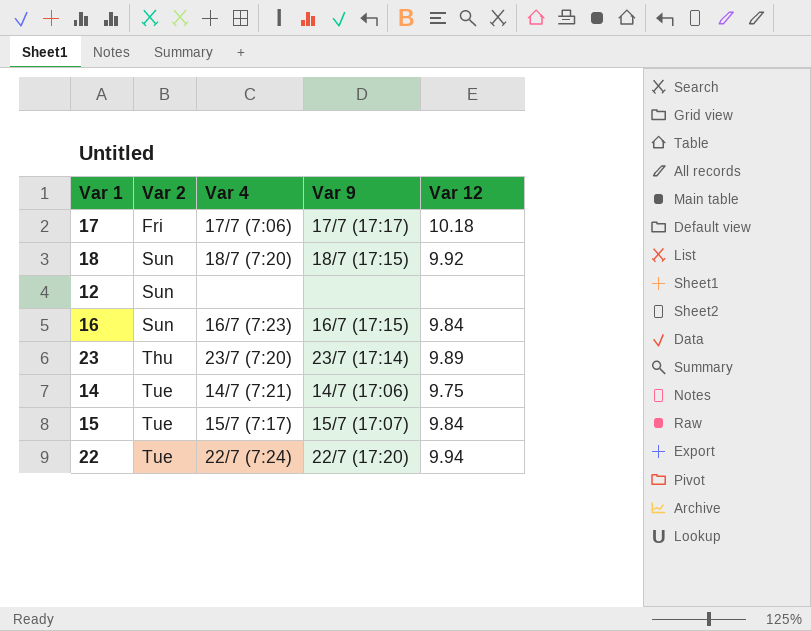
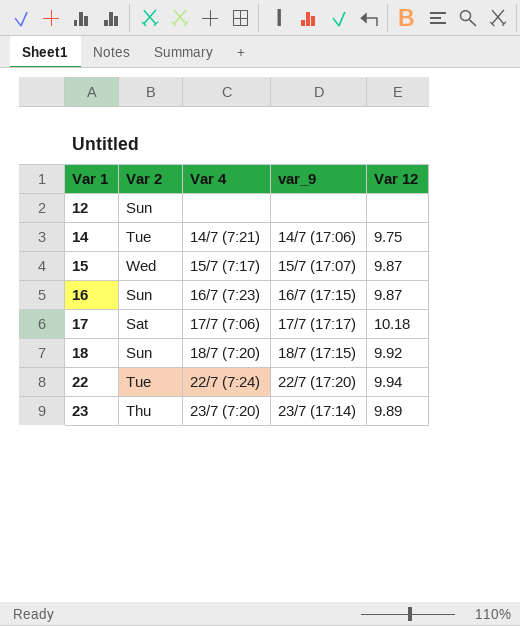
row order: Var 2 ascending -> Var 1 ascending
column name: Var 9 -> var_9
15 | Var 2: Tue -> Wed
15 | Var 12: 9.84 -> 9.87
16 | Var 12: 9.84 -> 9.87
17 | Var 2: Fri -> Sat

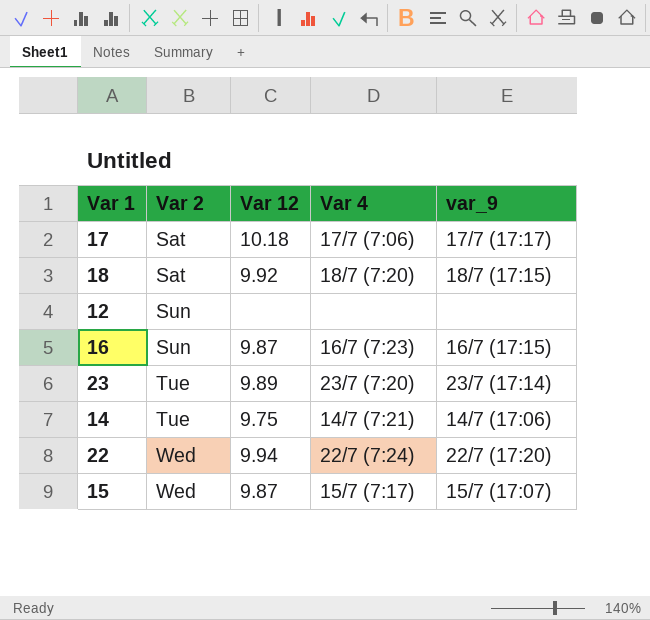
row order: Var 1 ascending -> Var 2 ascending
column Var 12 | position: 5 -> 3
18 | Var 2: Sun -> Sat
23 | Var 2: Thu -> Tue
22 | Var 2: Tue -> Wed

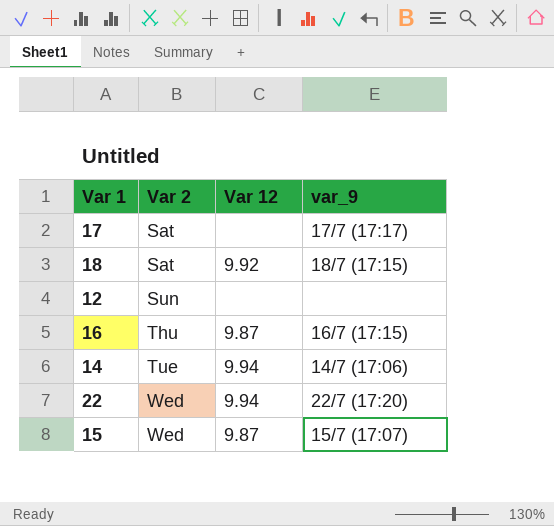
column Var 4 | position: 4 -> none
row 23: Tue | 9.89 | 23/7 (7:20) | 23/7 (17:14) -> none
17 | Var 12: 10.18 -> none
16 | Var 2: Sun -> Thu
14 | Var 12: 9.75 -> 9.94

